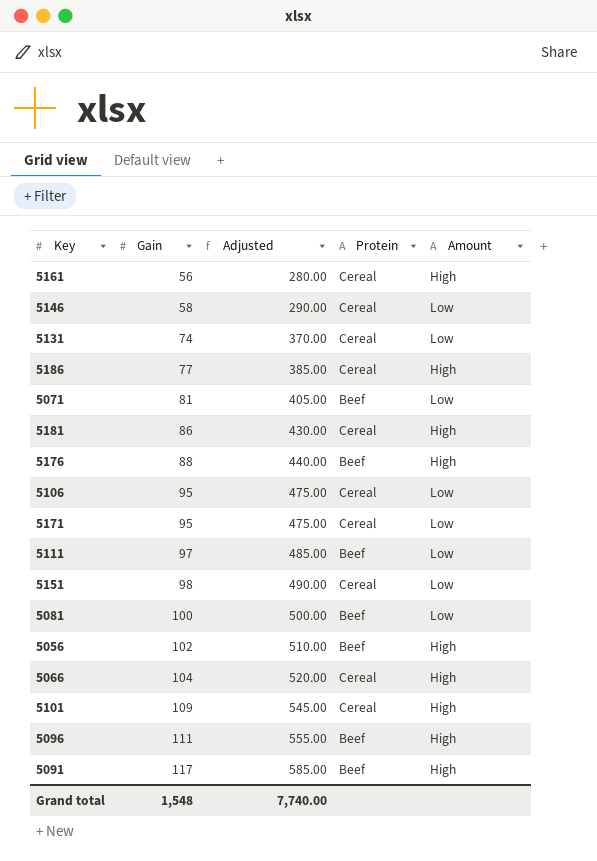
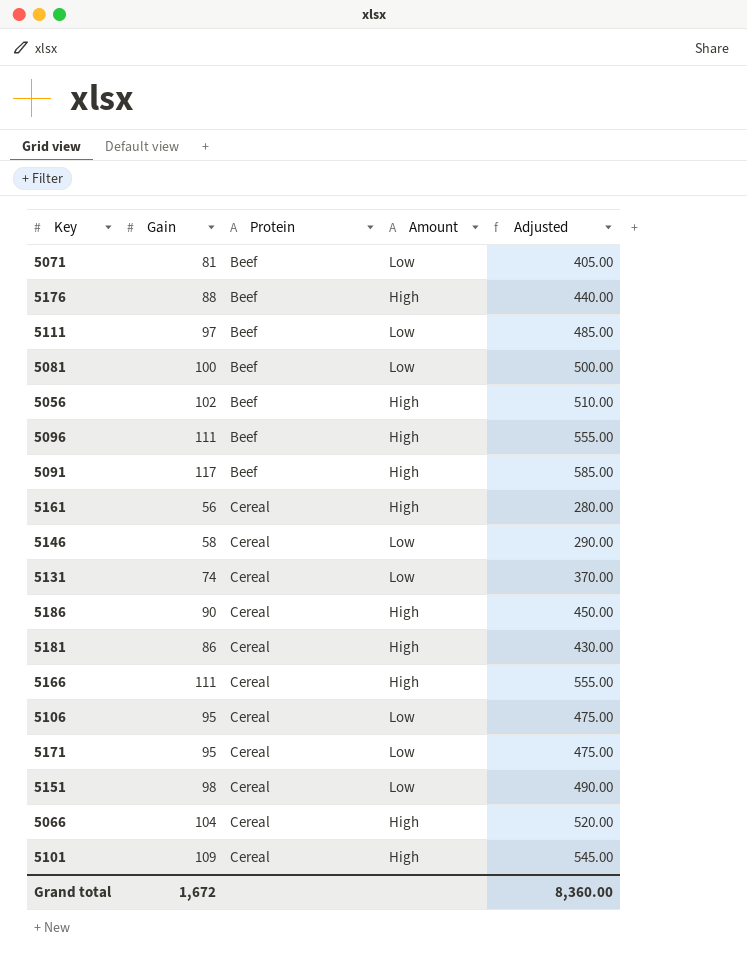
row order: Gain ascending -> Protein ascending
column Adjusted | position: 3 -> 5
5186 | Gain: 77 -> 90
5186 | Adjusted: 385.00 -> 450.00
row 5166: none -> 111 | Cereal | High | 555.00
Grand total | Gain: 1,548 -> 1,672
Grand total | Adjusted: 7,740.00 -> 8,360.00

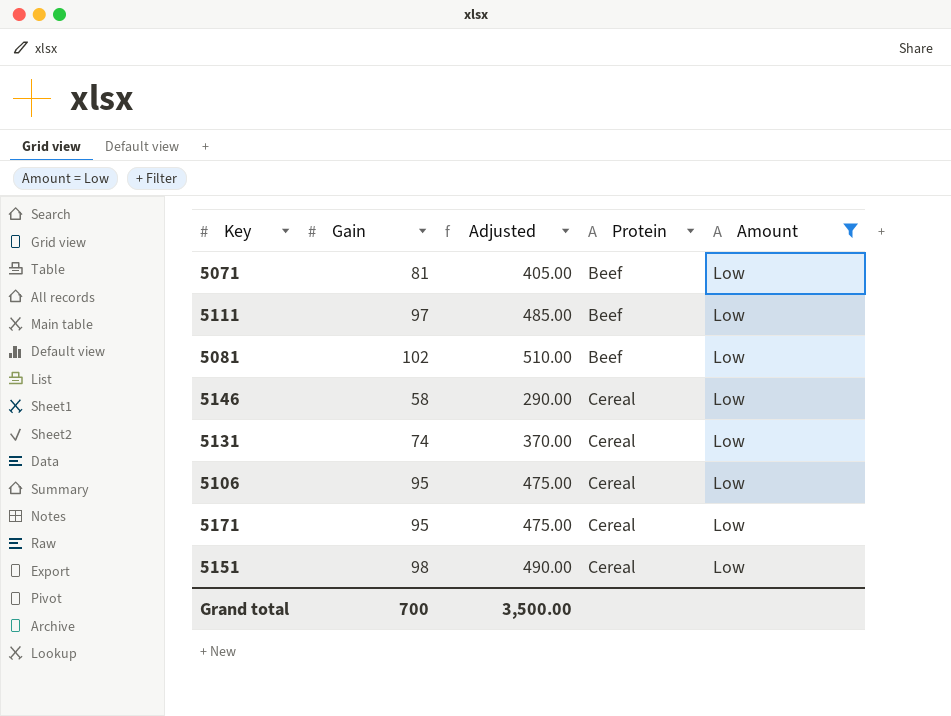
filter: none -> Amount = Low
column Adjusted | position: 5 -> 3
5081 | Gain: 100 -> 102
5081 | Adjusted: 500.00 -> 510.00
Grand total | Gain: 1,672 -> 700
Grand total | Adjusted: 8,360.00 -> 3,500.00

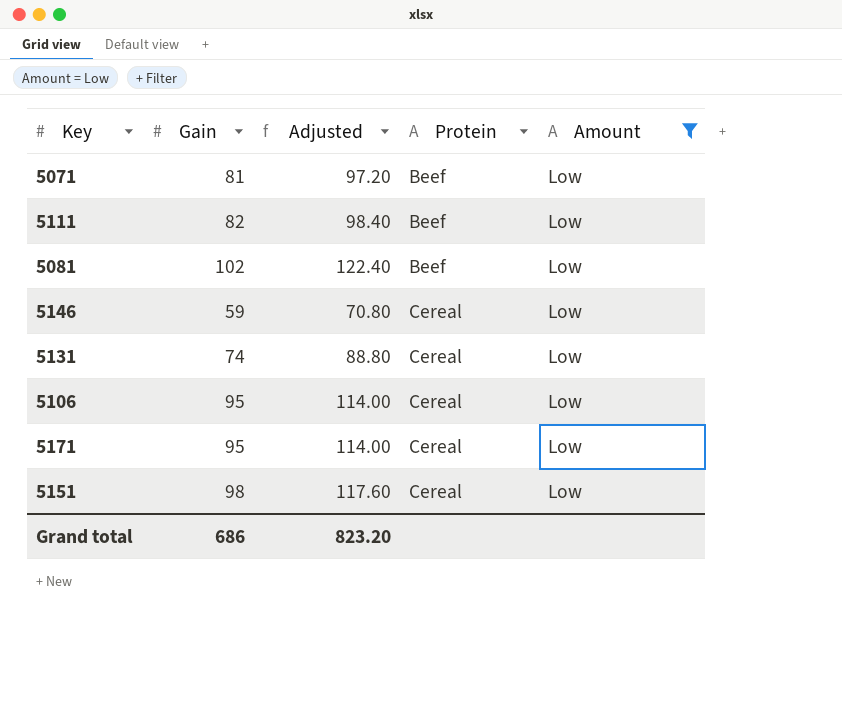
column Adjusted | formula: [Gain] * 5 -> [Gain] * 1.2
5111 | Gain: 97 -> 82
5146 | Gain: 58 -> 59
Grand total | Gain: 700 -> 686
Grand total | Adjusted: 3,500.00 -> 823.20

